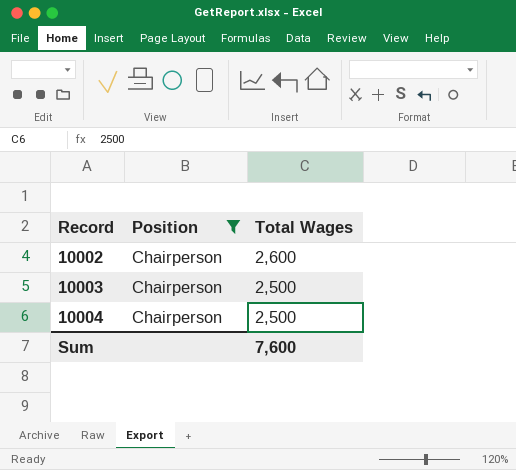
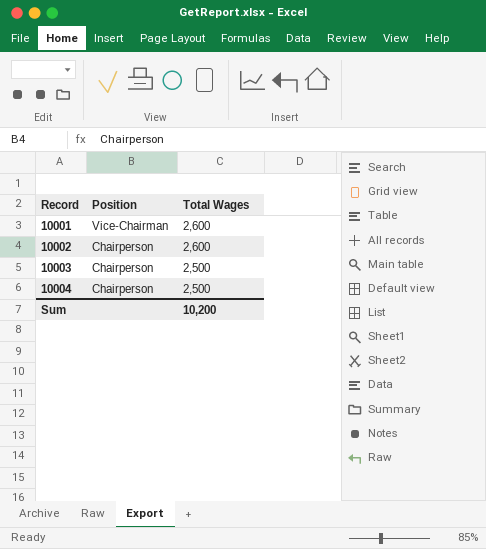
filter: Position = Chairperson -> none
Sum | Total Wages: 7,600 -> 10,200

